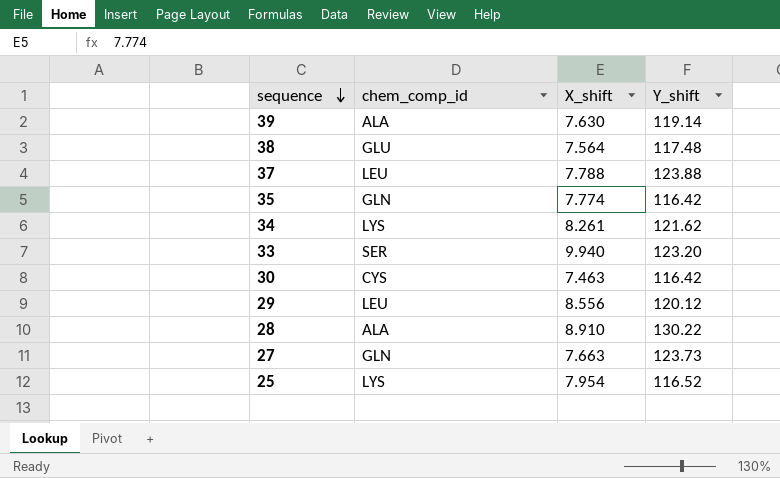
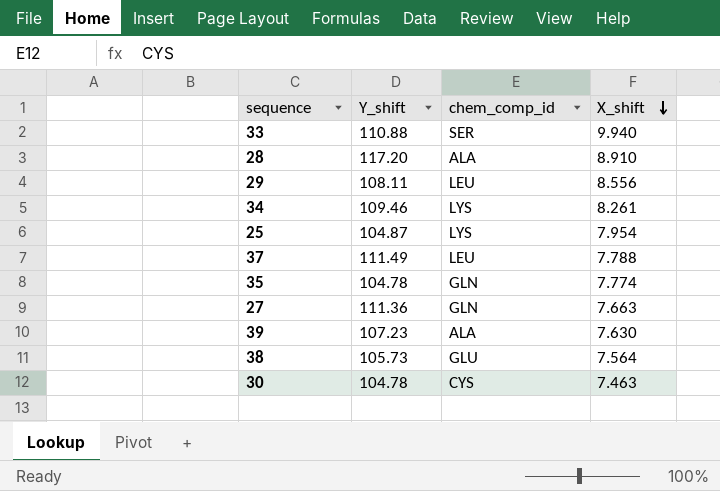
row order: sequence descending -> X_shift descending
column Y_shift | position: 4 -> 2
33 | Y_shift: 123.20 -> 110.88
28 | Y_shift: 130.22 -> 117.20
29 | Y_shift: 120.12 -> 108.11
34 | Y_shift: 121.62 -> 109.46
25 | Y_shift: 116.52 -> 104.87
37 | Y_shift: 123.88 -> 111.49
35 | Y_shift: 116.42 -> 104.78
27 | Y_shift: 123.73 -> 111.36
39 | Y_shift: 119.14 -> 107.23
38 | Y_shift: 117.48 -> 105.73
30 | Y_shift: 116.42 -> 104.78

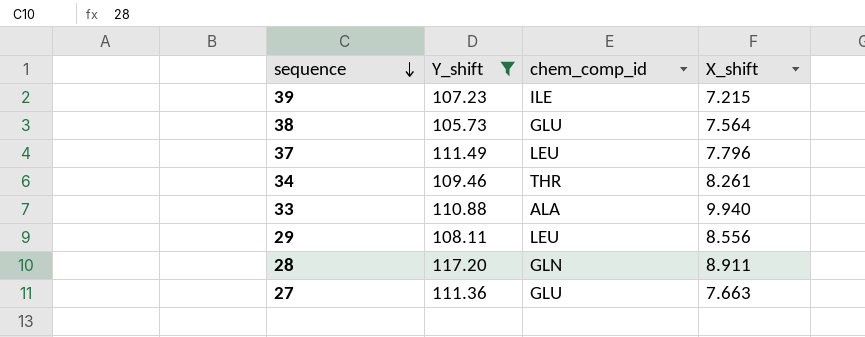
filter: none -> Y_shift >= 105.73
row order: X_shift descending -> sequence descending
39 | chem_comp_id: ALA -> ILE
39 | X_shift: 7.630 -> 7.215
37 | X_shift: 7.788 -> 7.796
34 | chem_comp_id: LYS -> THR
33 | chem_comp_id: SER -> ALA
28 | chem_comp_id: ALA -> GLN
28 | X_shift: 8.910 -> 8.911
27 | chem_comp_id: GLN -> GLU

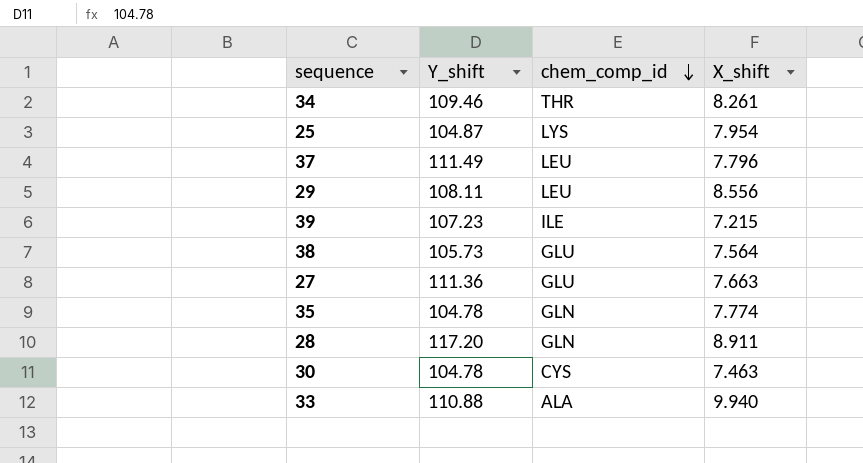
filter: Y_shift >= 105.73 -> none
row order: sequence descending -> chem_comp_id descending

